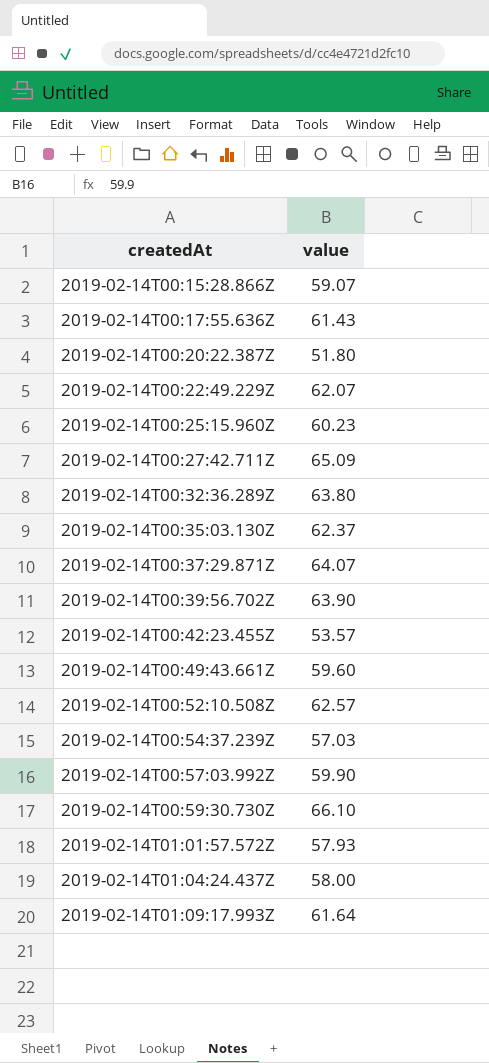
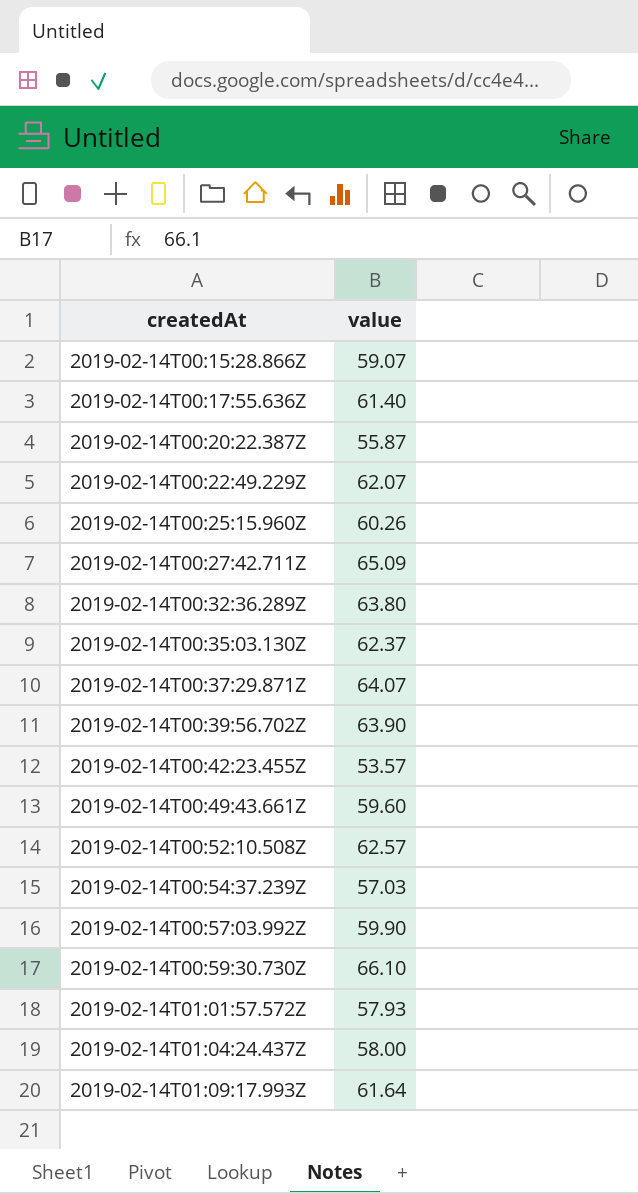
2019-02-14T00:17:55.636Z | value: 61.43 -> 61.40
2019-02-14T00:20:22.387Z | value: 51.80 -> 55.87
2019-02-14T00:25:15.960Z | value: 60.23 -> 60.26

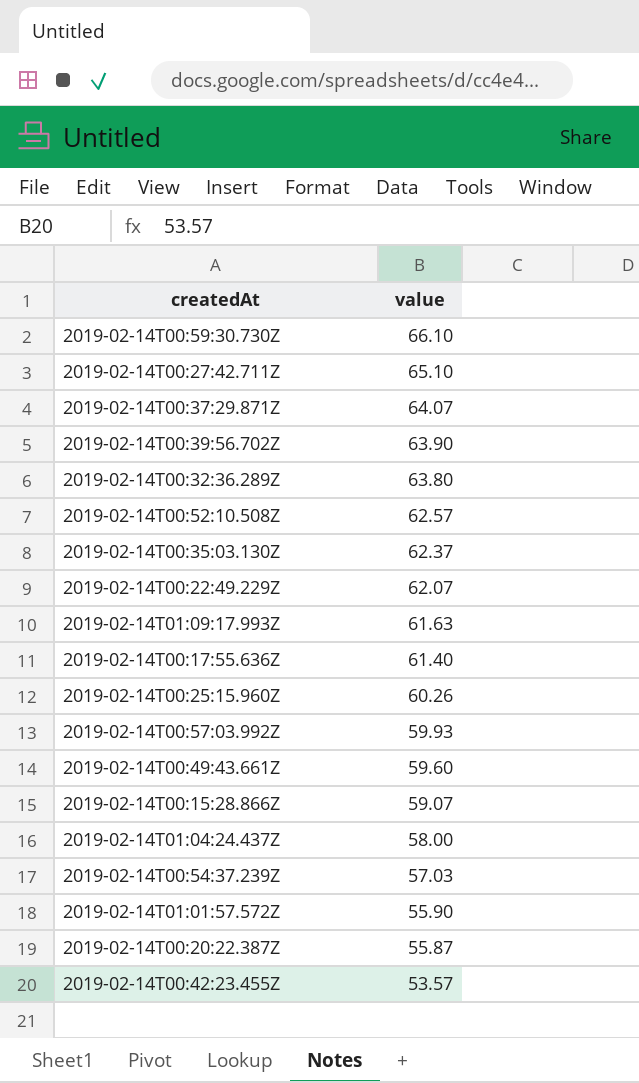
row order: createdAt ascending -> value descending
2019-02-14T00:27:42.711Z | value: 65.09 -> 65.10
2019-02-14T01:09:17.993Z | value: 61.64 -> 61.63
2019-02-14T00:57:03.992Z | value: 59.90 -> 59.93
2019-02-14T01:01:57.572Z | value: 57.93 -> 55.90

